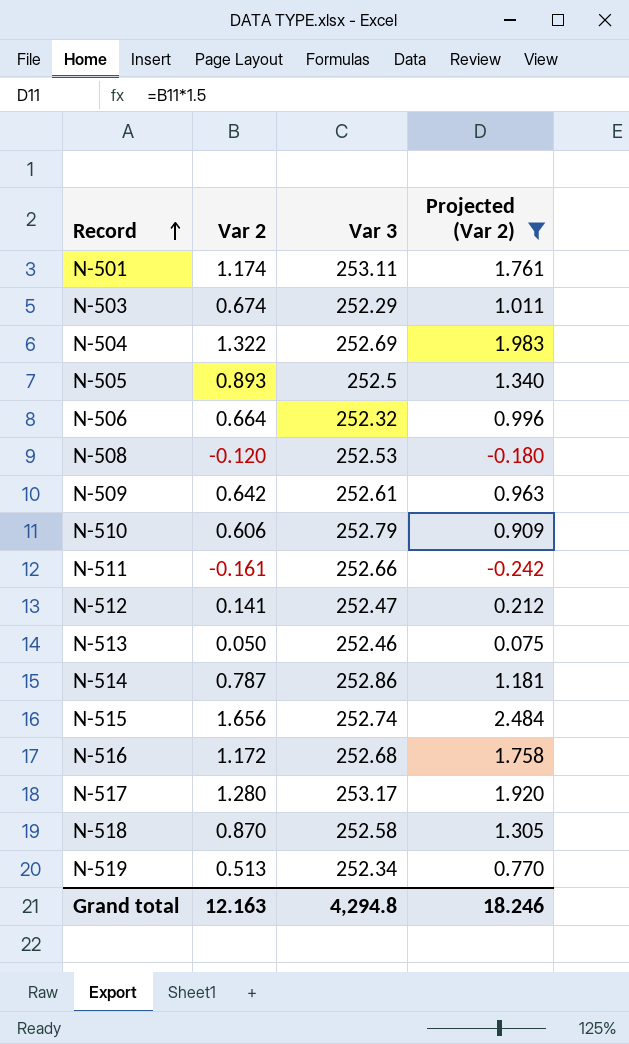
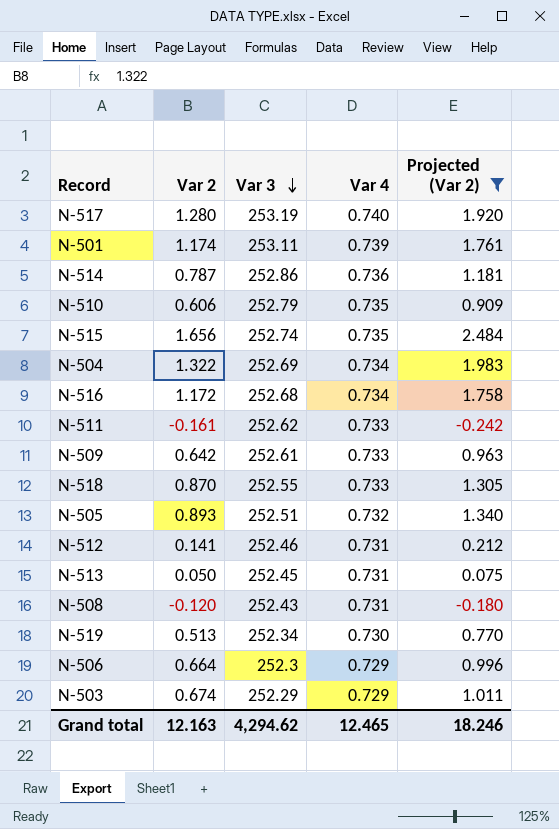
row order: Record ascending -> Var 3 descending
column Var 4 | position: none -> 4
N-517 | Var 3: 253.17 -> 253.19
N-511 | Var 3: 252.66 -> 252.62
N-518 | Var 3: 252.58 -> 252.55
N-505 | Var 3: 252.5 -> 252.51
N-512 | Var 3: 252.47 -> 252.46
N-513 | Var 3: 252.46 -> 252.45
N-508 | Var 3: 252.53 -> 252.43
N-506 | Var 3: 252.32 -> 252.3
Grand total | Var 3: 4,294.8 -> 4,294.62

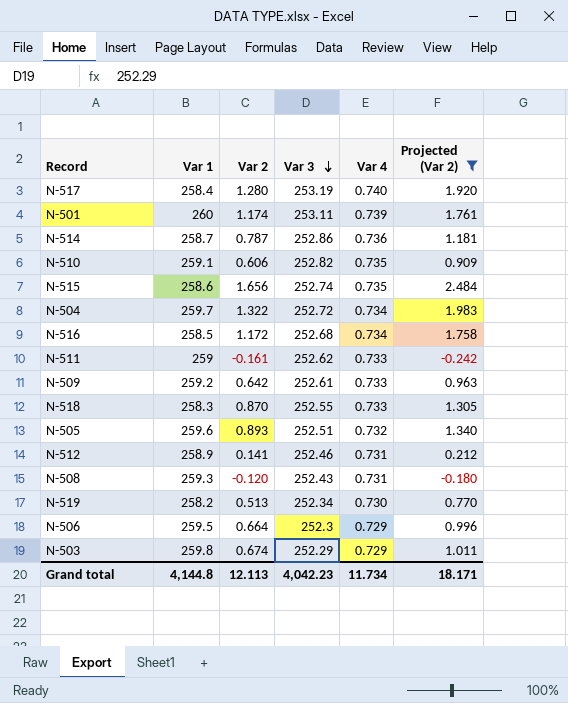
column Var 1 | position: none -> 2
row N-513: 0.050 | 252.45 | 0.731 | 0.075 -> none
N-510 | Var 3: 252.79 -> 252.82
N-504 | Var 3: 252.69 -> 252.72
Grand total | Var 2: 12.163 -> 12.113
Grand total | Var 3: 4,294.62 -> 4,042.23
Grand total | Var 4: 12.465 -> 11.734
Grand total | Projected (Var 2): 18.246 -> 18.171

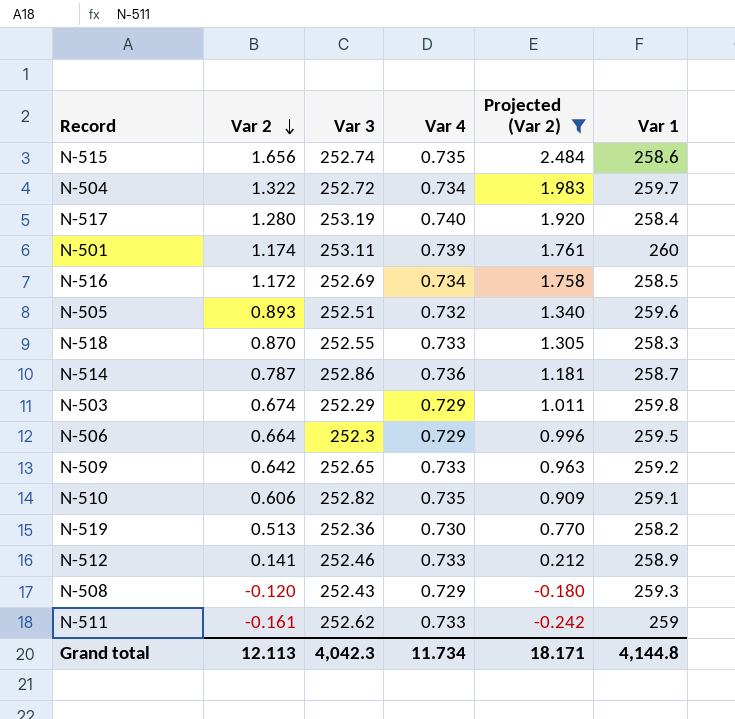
row order: Var 3 descending -> Var 2 descending
column Var 1 | position: 2 -> 6
N-516 | Var 3: 252.68 -> 252.69
N-509 | Var 3: 252.61 -> 252.65
N-519 | Var 3: 252.34 -> 252.36
N-512 | Var 4: 0.731 -> 0.733
N-508 | Var 4: 0.731 -> 0.729
Grand total | Var 3: 4,042.23 -> 4,042.3

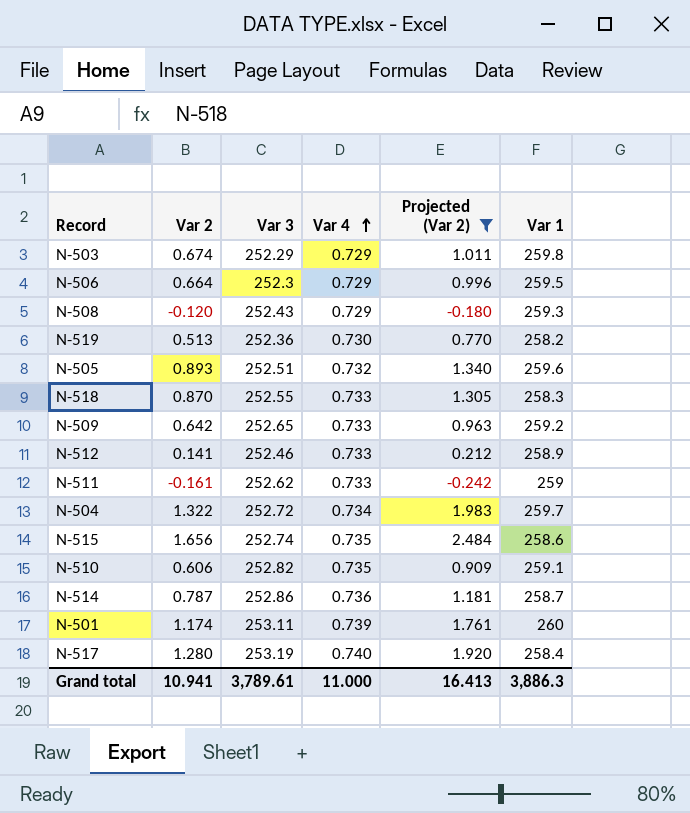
row order: Var 2 descending -> Var 4 ascending
row N-516: 1.172 | 252.69 | 0.734 | 1.758 | 258.5 -> none
Grand total | Var 2: 12.113 -> 10.941
Grand total | Var 3: 4,042.3 -> 3,789.61
Grand total | Var 4: 11.734 -> 11.000
Grand total | Projected (Var 2): 18.171 -> 16.413
Grand total | Var 1: 4,144.8 -> 3,886.3

